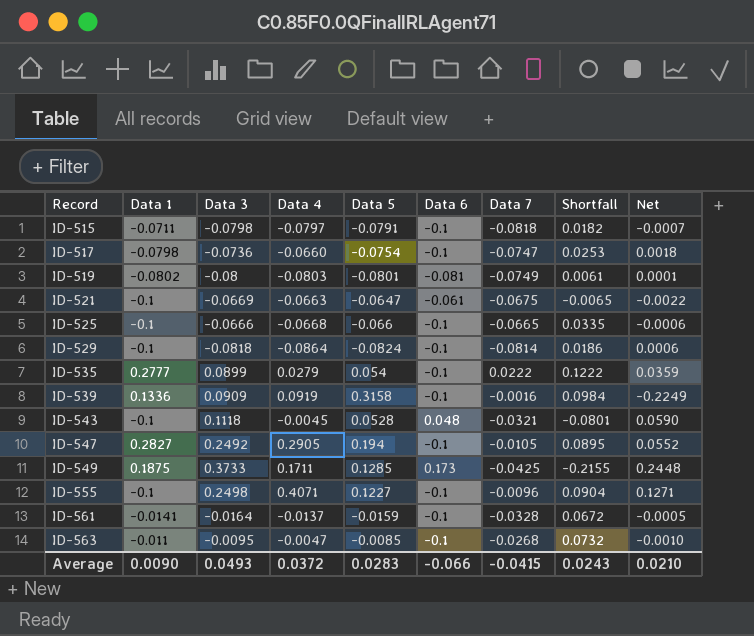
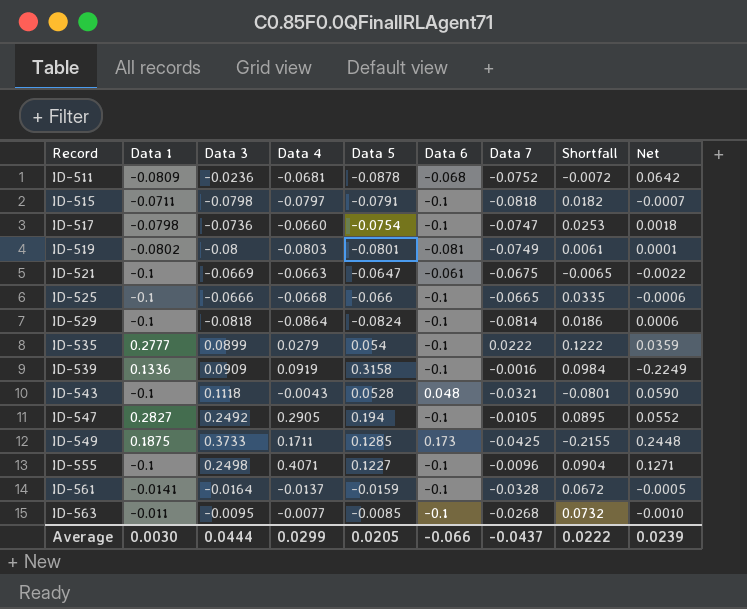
row ID-511: none -> -0.0809 | -0.0236 | -0.0681 | -0.0878 | -0.068 | -0.0752 | -0.0072 | 0.0642
ID-543 | Data 4: -0.0045 -> -0.0043
ID-563 | Data 4: -0.0047 -> -0.0077
Average | Data 1: 0.0090 -> 0.0030
Average | Data 3: 0.0493 -> 0.0444
Average | Data 4: 0.0372 -> 0.0299
Average | Data 5: 0.0283 -> 0.0205
Average | Data 7: -0.0415 -> -0.0437
Average | Shortfall: 0.0243 -> 0.0222
Average | Net: 0.0210 -> 0.0239

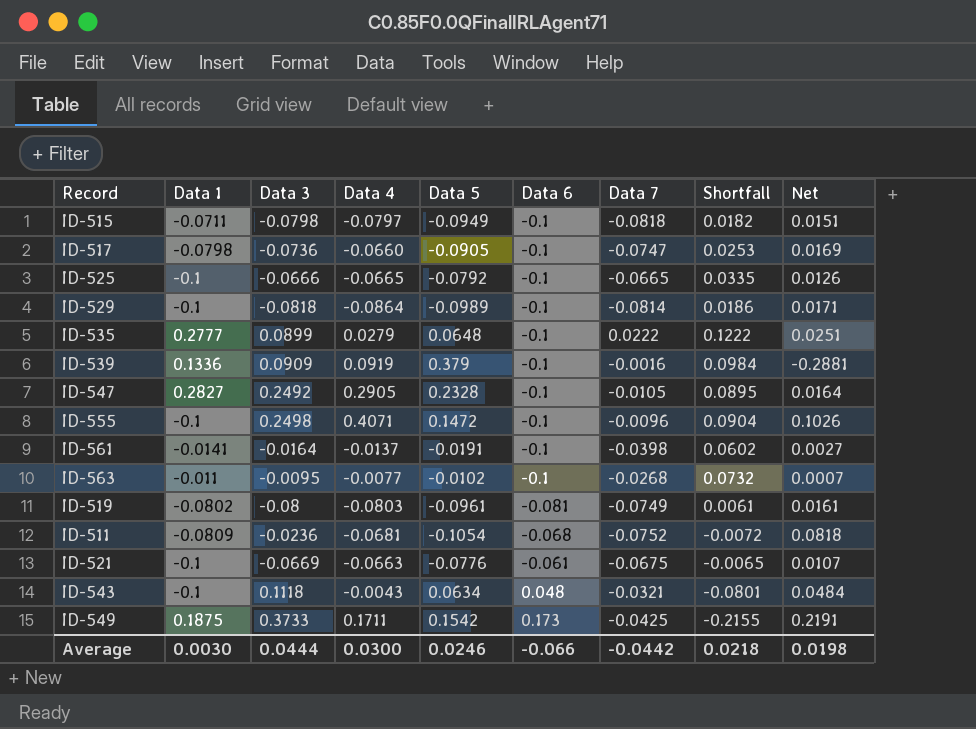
row order: Record ascending -> Data 6 ascending
ID-515 | Data 5: -0.0791 -> -0.0949
ID-515 | Net: -0.0007 -> 0.0151
ID-517 | Data 5: -0.0754 -> -0.0905
ID-517 | Net: 0.0018 -> 0.0169
ID-525 | Data 4: -0.0668 -> -0.0665
ID-525 | Data 5: -0.066 -> -0.0792
ID-525 | Net: -0.0006 -> 0.0126
ID-529 | Data 5: -0.0824 -> -0.0989
ID-529 | Net: 0.0006 -> 0.0171
ID-535 | Data 5: 0.054 -> 0.0648
ID-535 | Net: 0.0359 -> 0.0251
ID-539 | Data 5: 0.3158 -> 0.379
ID-539 | Net: -0.2249 -> -0.2881
ID-547 | Data 5: 0.194 -> 0.2328
ID-547 | Net: 0.0552 -> 0.0164
ID-555 | Data 5: 0.1227 -> 0.1472
ID-555 | Net: 0.1271 -> 0.1026
ID-561 | Data 5: -0.0159 -> -0.0191
ID-561 | Data 7: -0.0328 -> -0.0398
ID-561 | Shortfall: 0.0672 -> 0.0602
ID-561 | Net: -0.0005 -> 0.0027
ID-563 | Data 5: -0.0085 -> -0.0102
ID-563 | Net: -0.0010 -> 0.0007
ID-519 | Data 5: -0.0801 -> -0.0961
ID-519 | Net: 0.0001 -> 0.0161
ID-511 | Data 5: -0.0878 -> -0.1054
ID-511 | Net: 0.0642 -> 0.0818
ID-521 | Data 5: -0.0647 -> -0.0776
ID-521 | Net: -0.0022 -> 0.0107
ID-543 | Data 5: 0.0528 -> 0.0634
ID-543 | Net: 0.0590 -> 0.0484
ID-549 | Data 5: 0.1285 -> 0.1542
ID-549 | Net: 0.2448 -> 0.2191
Average | Data 4: 0.0299 -> 0.0300
Average | Data 5: 0.0205 -> 0.0246
Average | Data 7: -0.0437 -> -0.0442
Average | Shortfall: 0.0222 -> 0.0218
Average | Net: 0.0239 -> 0.0198

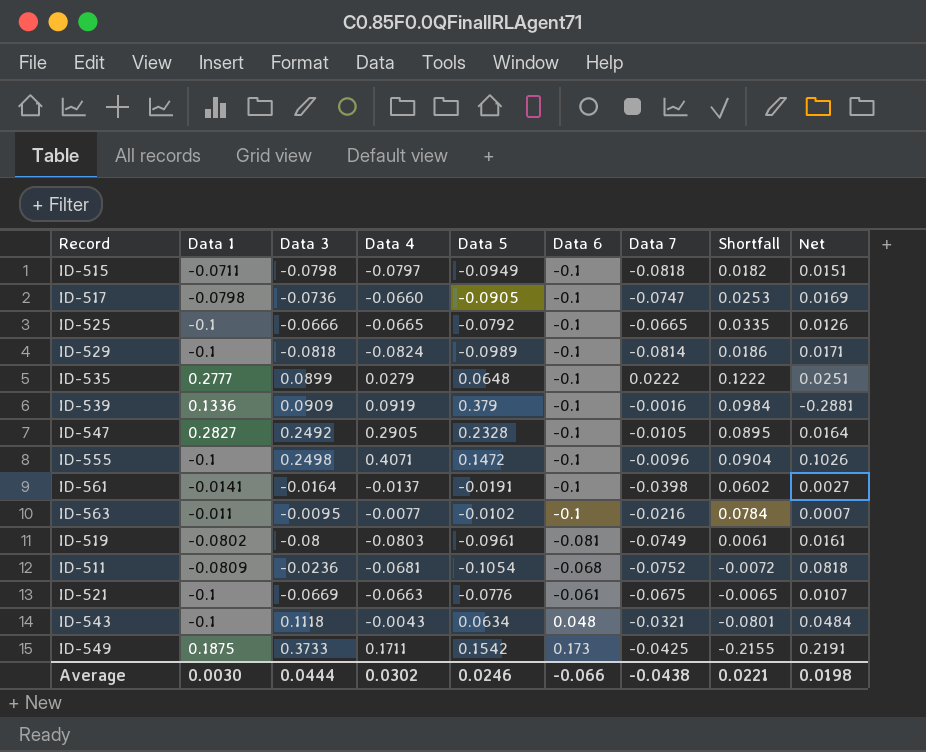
ID-529 | Data 4: -0.0864 -> -0.0824
ID-563 | Data 7: -0.0268 -> -0.0216
ID-563 | Shortfall: 0.0732 -> 0.0784
Average | Data 4: 0.0300 -> 0.0302
Average | Data 7: -0.0442 -> -0.0438
Average | Shortfall: 0.0218 -> 0.0221

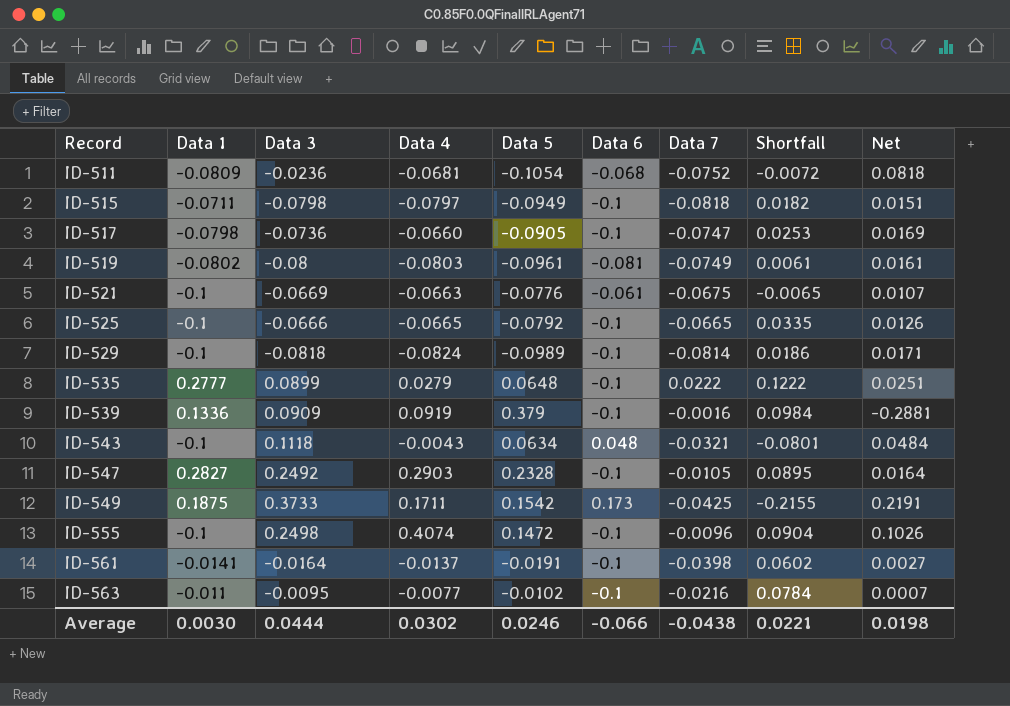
row order: Data 6 ascending -> Record ascending
ID-547 | Data 4: 0.2905 -> 0.2903
ID-555 | Data 4: 0.4071 -> 0.4074

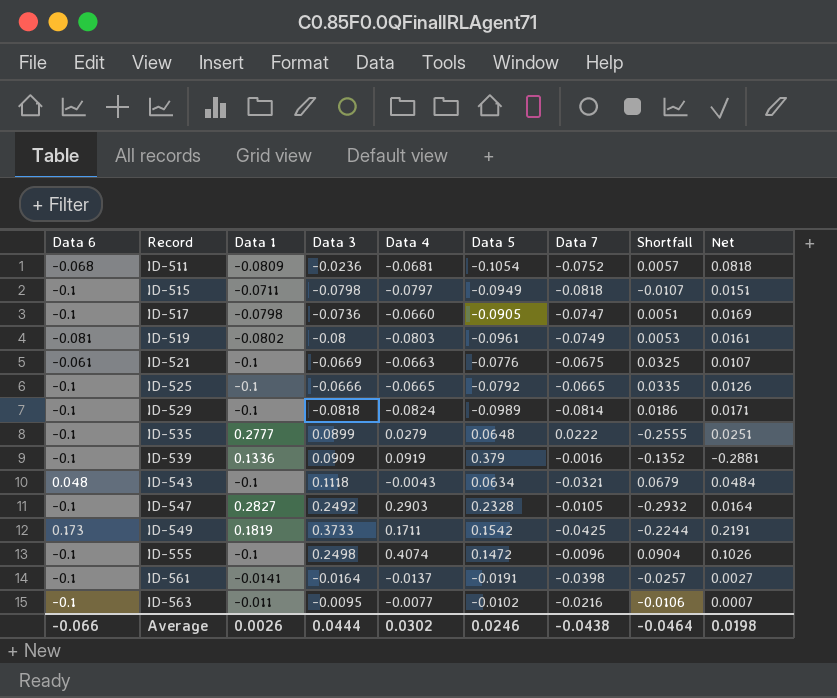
column Data 6 | position: 6 -> 1
column Shortfall | formula: [Data 7] - [Data 6] -> [Data 7] - [Data 1]
ID-549 | Data 1: 0.1875 -> 0.1819
Average | Data 1: 0.0030 -> 0.0026
Average | Shortfall: 0.0221 -> -0.0464

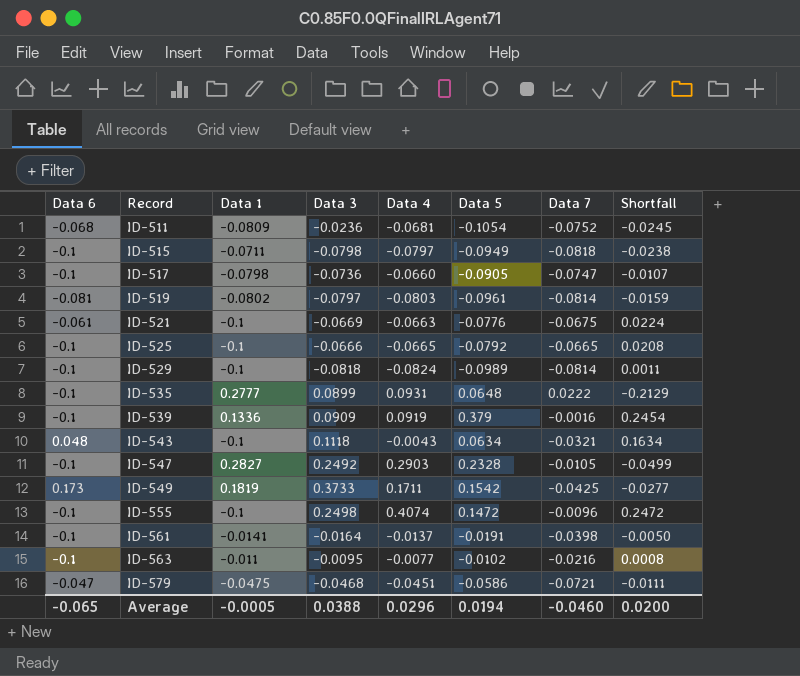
column Net | formula: [Data 3] - [Data 5] -> none
column Shortfall | formula: [Data 7] - [Data 1] -> [Data 5] - [Data 1]
ID-519 | Data 3: -0.08 -> -0.0797
ID-519 | Data 7: -0.0749 -> -0.0814
ID-535 | Data 4: 0.0279 -> 0.0931
row ID-579: none -> -0.047 | -0.0475 | -0.0468 | -0.0451 | -0.0586 | -0.0721 | -0.0111
Average | Data 6: -0.066 -> -0.065
Average | Data 1: 0.0026 -> -0.0005
Average | Data 3: 0.0444 -> 0.0388
Average | Data 4: 0.0302 -> 0.0296
Average | Data 5: 0.0246 -> 0.0194
Average | Data 7: -0.0438 -> -0.0460
Average | Shortfall: -0.0464 -> 0.0200

